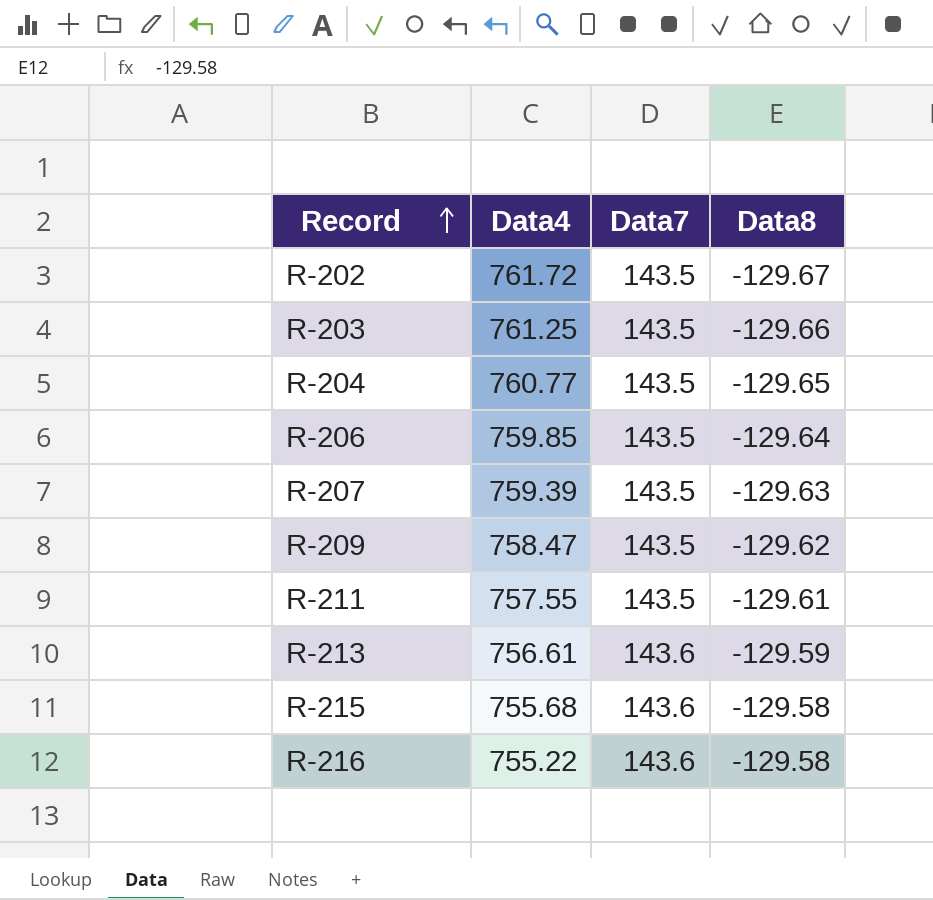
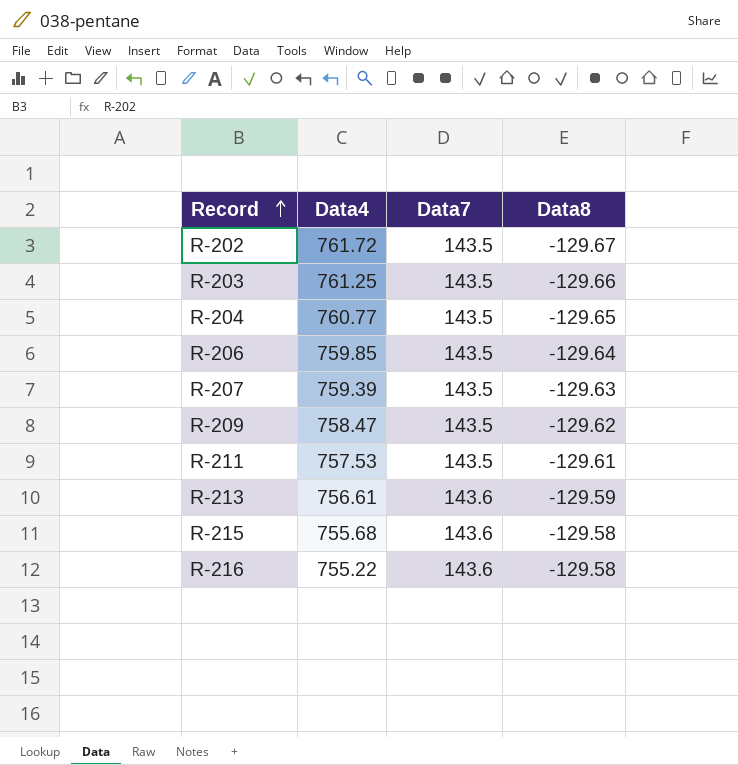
R-211 | Data4: 757.55 -> 757.53

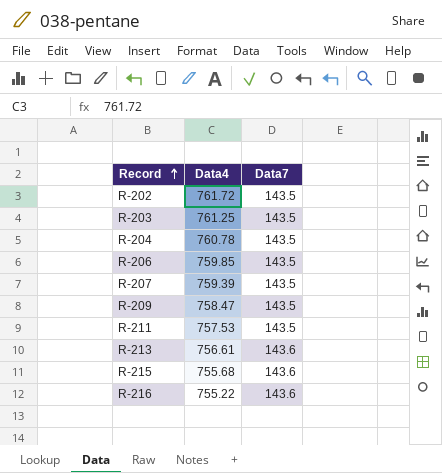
column Data8 | position: 4 -> none
R-204 | Data4: 760.77 -> 760.78

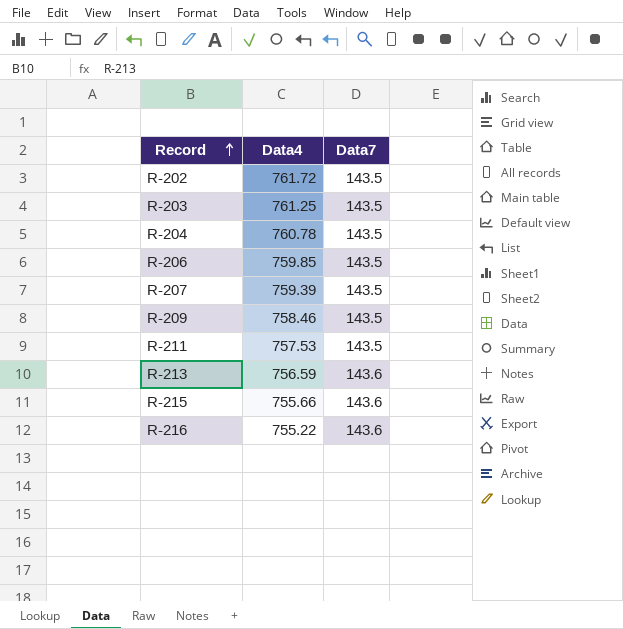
R-209 | Data4: 758.47 -> 758.46
R-213 | Data4: 756.61 -> 756.59
R-215 | Data4: 755.68 -> 755.66

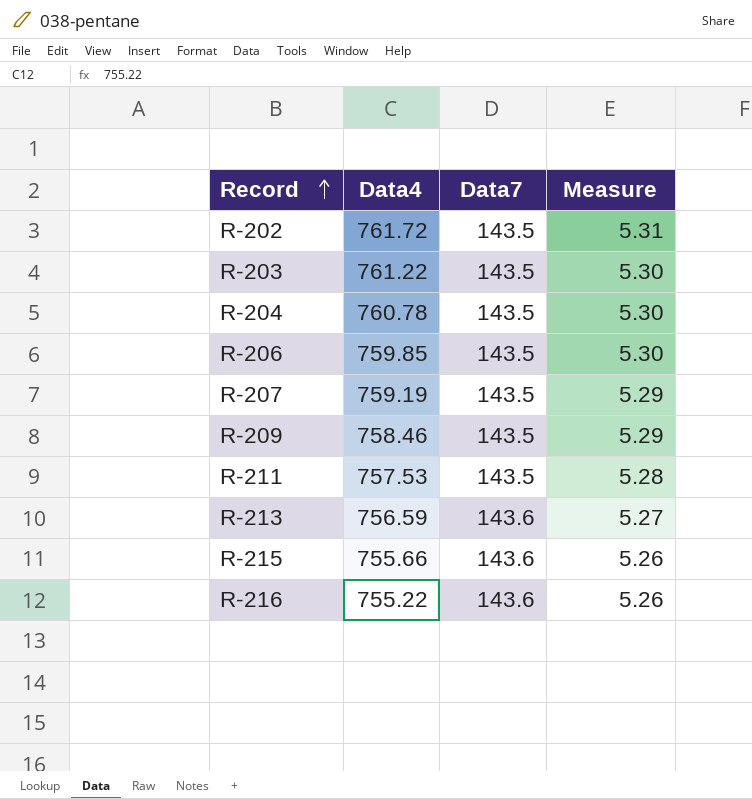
column Measure | formula: none -> [Data4] / [Data7]
R-203 | Data4: 761.25 -> 761.22
R-207 | Data4: 759.39 -> 759.19

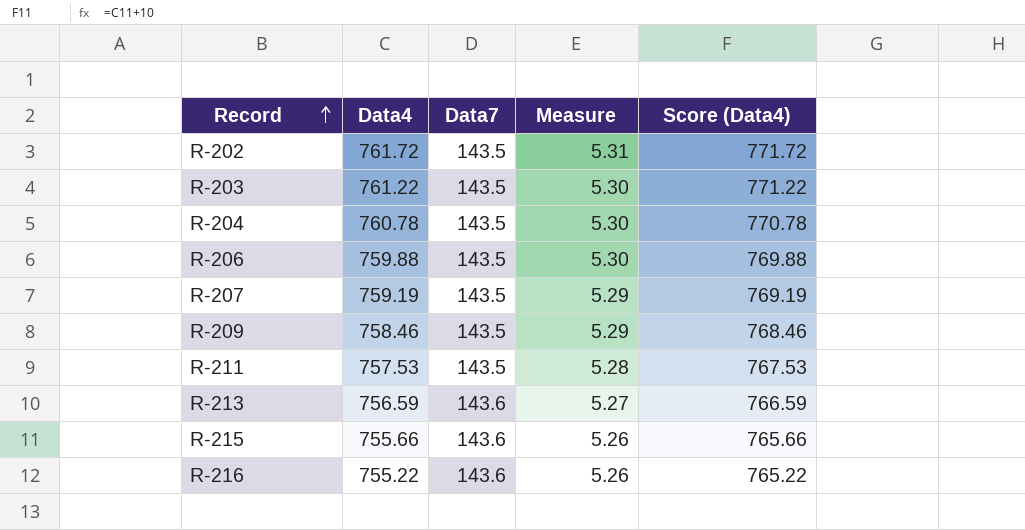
column Score (Data4) | formula: none -> [Data4] + 10
R-206 | Data4: 759.85 -> 759.88

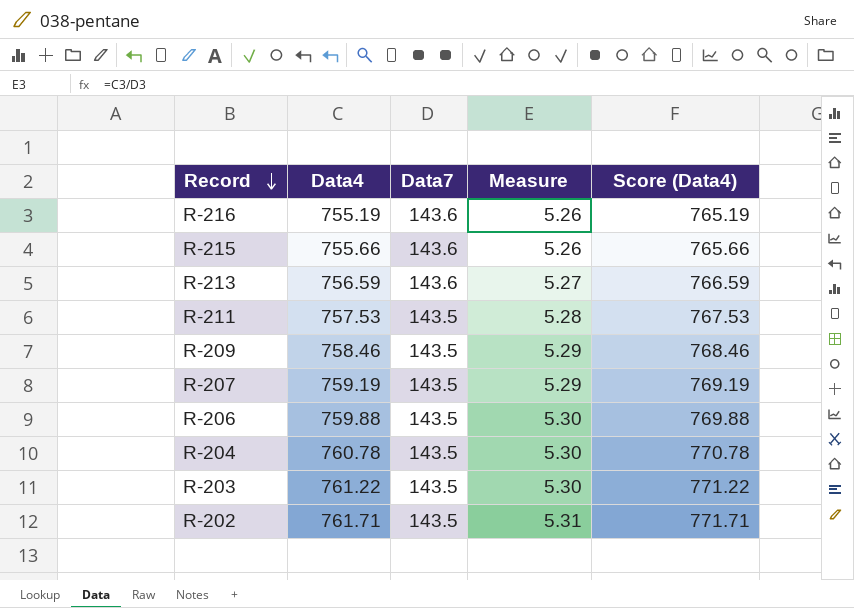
row order: Record ascending -> Record descending
R-216 | Data4: 755.22 -> 755.19
R-216 | Score (Data4): 765.22 -> 765.19
R-202 | Data4: 761.72 -> 761.71
R-202 | Score (Data4): 771.72 -> 771.71

